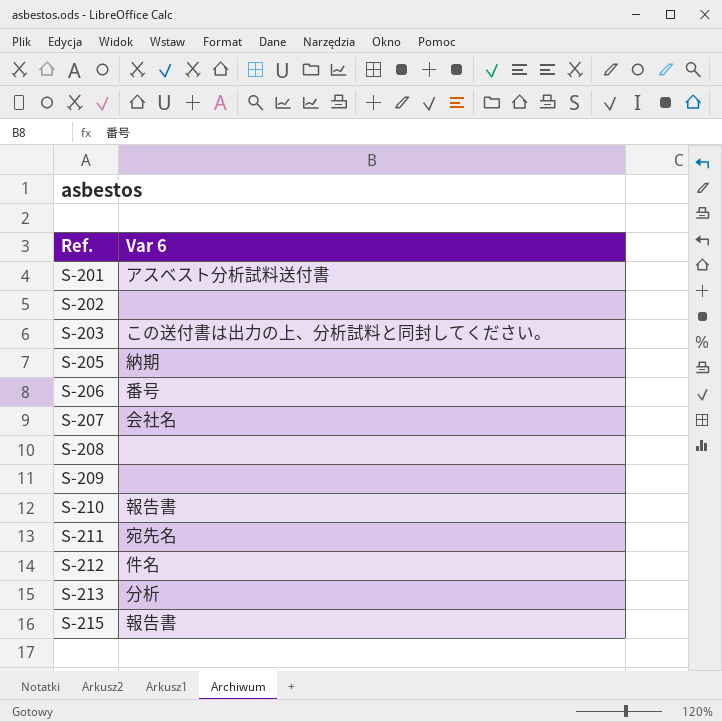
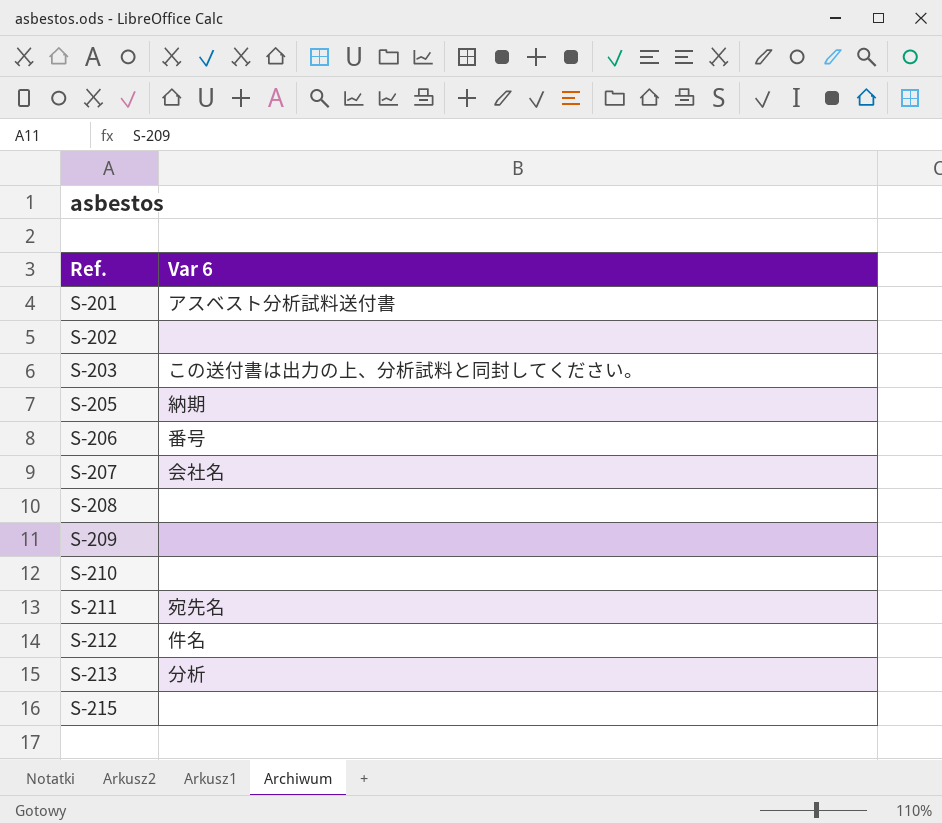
S-210 | Var 6: 報告書 -> none
S-215 | Var 6: 報告書 -> none

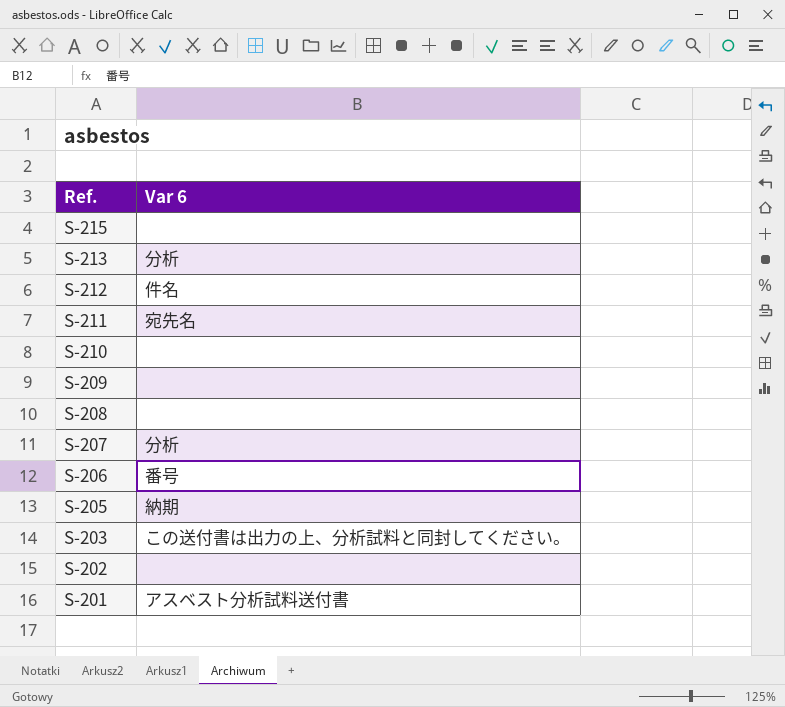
row order: Ref. ascending -> Ref. descending
S-207 | Var 6: 会社名 -> 分析

